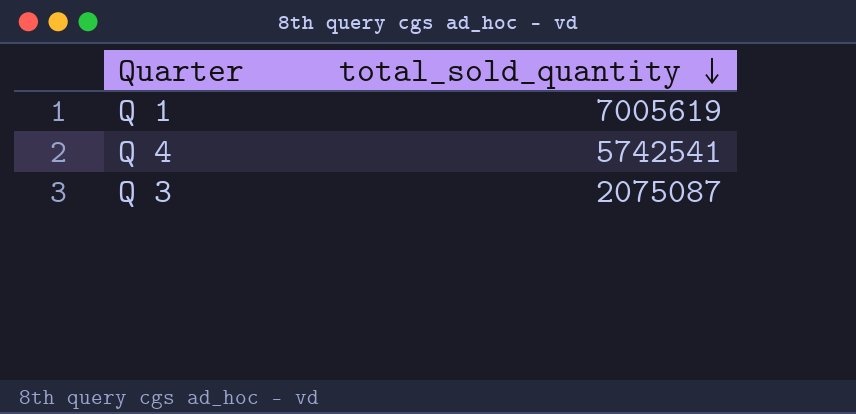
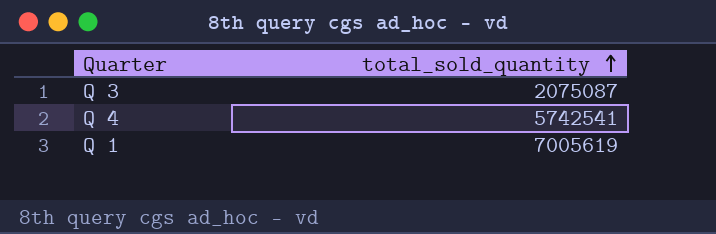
row order: total_sold_quantity descending -> total_sold_quantity ascending

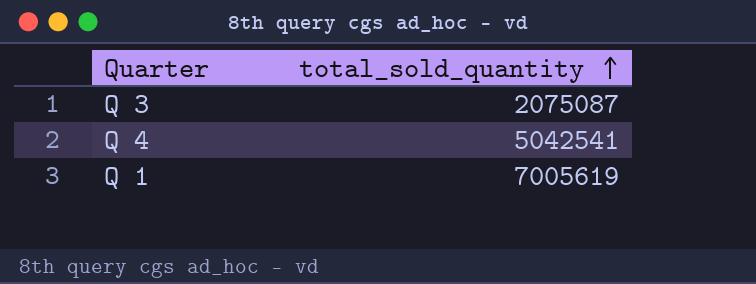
Q 4 | total_sold_quantity: 5742541 -> 5042541

